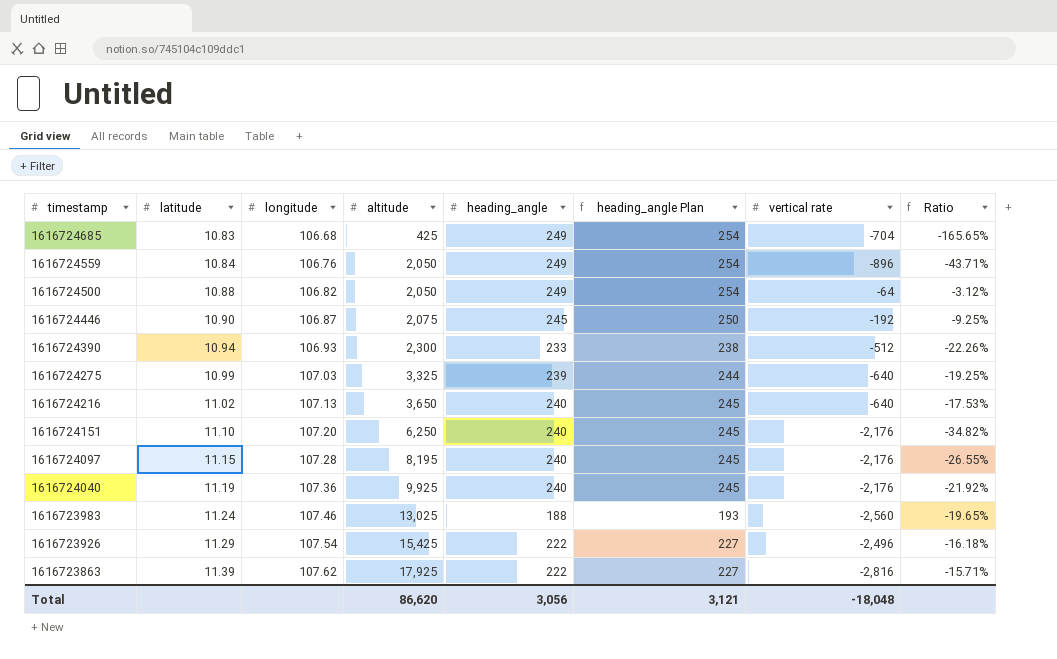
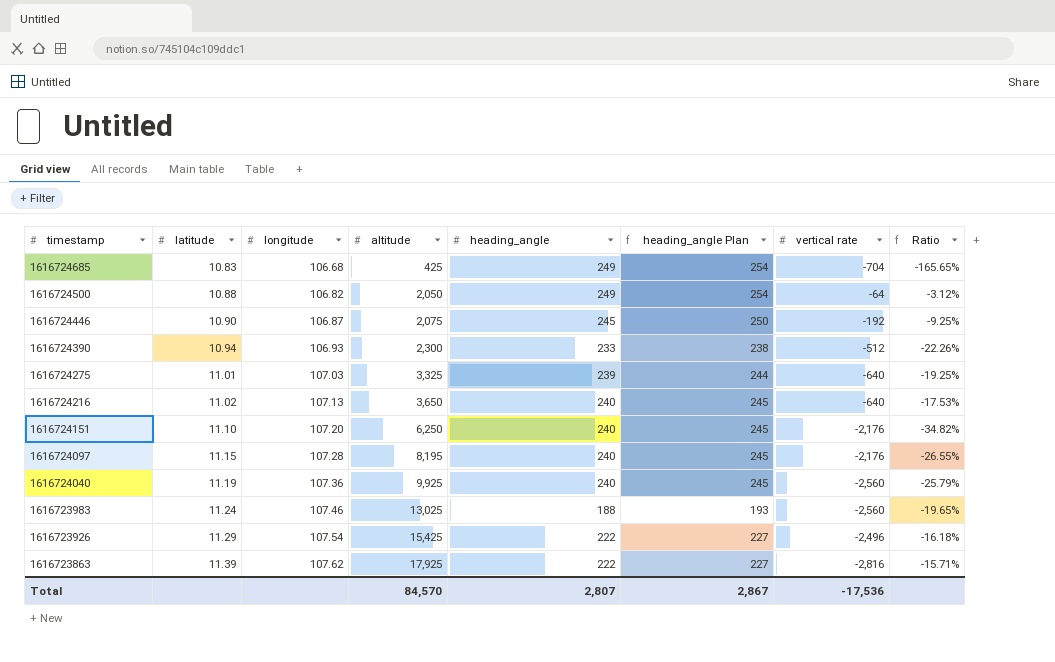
row 1616724559: 10.84 | 106.76 | 2,050 | 249 | 254 | -896 | -43.71% -> none
1616724275 | latitude: 10.99 -> 11.01
1616724040 | vertical rate: -2,176 -> -2,560
1616724040 | Ratio: -21.92% -> -25.79%
Total | altitude: 86,620 -> 84,570
Total | heading_angle: 3,056 -> 2,807
Total | heading_angle Plan: 3,121 -> 2,867
Total | vertical rate: -18,048 -> -17,536

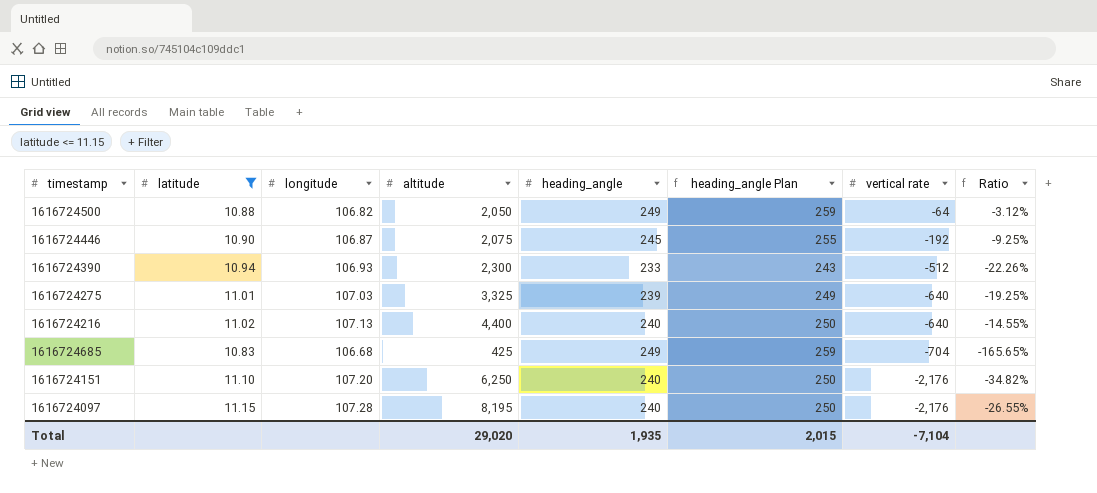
filter: none -> latitude <= 11.15
row order: timestamp descending -> vertical rate descending
column heading_angle Plan | formula: [heading_angle] + 5 -> [heading_angle] + 10
1616724216 | altitude: 3,650 -> 4,400
1616724216 | Ratio: -17.53% -> -14.55%
Total | altitude: 84,570 -> 29,020
Total | heading_angle: 2,807 -> 1,935
Total | heading_angle Plan: 2,867 -> 2,015
Total | vertical rate: -17,536 -> -7,104

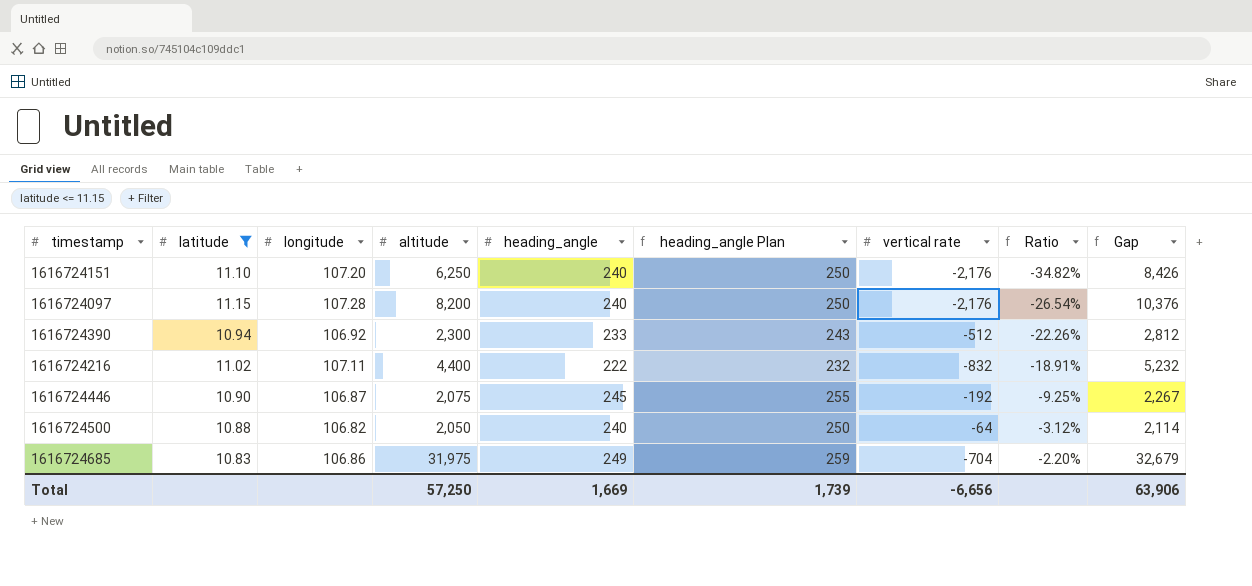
row order: vertical rate descending -> Ratio ascending
column Gap | formula: none -> [altitude] - [vertical rate]
row 1616724275: 11.01 | 107.03 | 3,325 | 239 | 249 | -640 | -19.25% -> none
1616724097 | altitude: 8,195 -> 8,200
1616724097 | Ratio: -26.55% -> -26.54%
1616724390 | longitude: 106.93 -> 106.92
1616724216 | longitude: 107.13 -> 107.11
1616724216 | heading_angle: 240 -> 222
1616724216 | heading_angle Plan: 250 -> 232
1616724216 | vertical rate: -640 -> -832
1616724216 | Ratio: -14.55% -> -18.91%
1616724500 | heading_angle: 249 -> 240
1616724500 | heading_angle Plan: 259 -> 250
1616724685 | longitude: 106.68 -> 106.86
1616724685 | altitude: 425 -> 31,975
1616724685 | Ratio: -165.65% -> -2.20%
Total | altitude: 29,020 -> 57,250
Total | heading_angle: 1,935 -> 1,669
Total | heading_angle Plan: 2,015 -> 1,739
Total | vertical rate: -7,104 -> -6,656

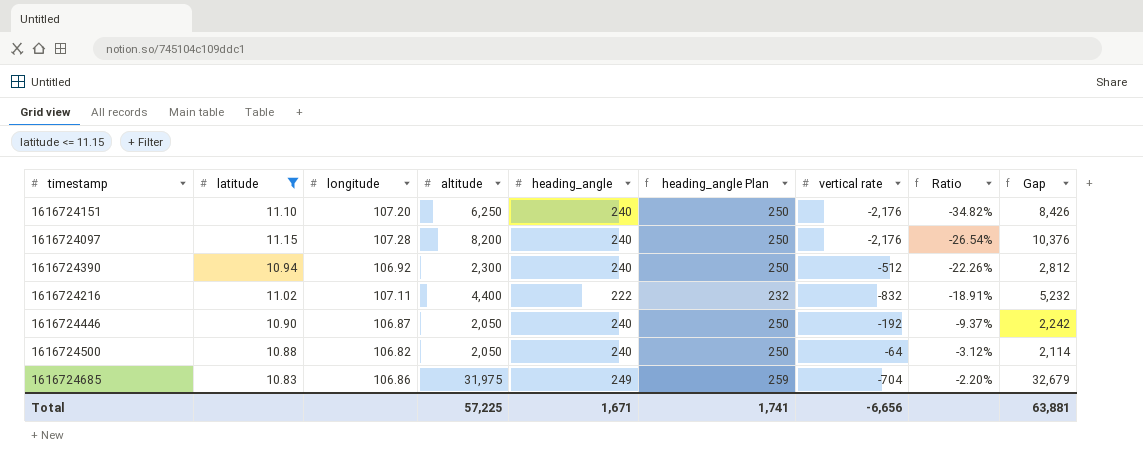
1616724390 | heading_angle: 233 -> 240
1616724390 | heading_angle Plan: 243 -> 250
1616724446 | altitude: 2,075 -> 2,050
1616724446 | heading_angle: 245 -> 240
1616724446 | heading_angle Plan: 255 -> 250
1616724446 | Ratio: -9.25% -> -9.37%
1616724446 | Gap: 2,267 -> 2,242
Total | altitude: 57,250 -> 57,225
Total | heading_angle: 1,669 -> 1,671
Total | heading_angle Plan: 1,739 -> 1,741
Total | Gap: 63,906 -> 63,881

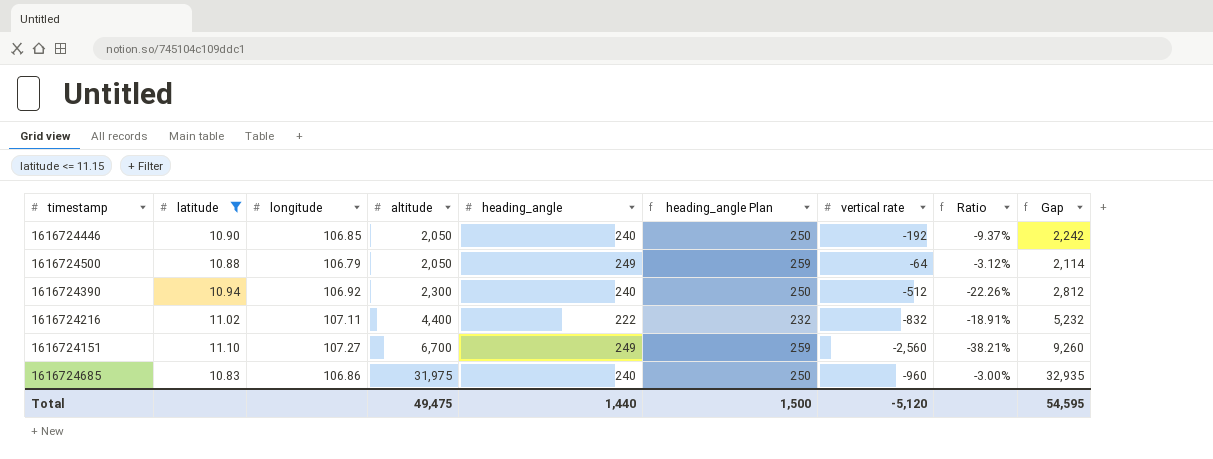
row order: Ratio ascending -> altitude ascending
row 1616724097: 11.15 | 107.28 | 8,200 | 240 | 250 | -2,176 | -26.54% | 10,376 -> none
1616724446 | longitude: 106.87 -> 106.85
1616724500 | longitude: 106.82 -> 106.79
1616724500 | heading_angle: 240 -> 249
1616724500 | heading_angle Plan: 250 -> 259
1616724151 | longitude: 107.20 -> 107.27
1616724151 | altitude: 6,250 -> 6,700
1616724151 | heading_angle: 240 -> 249
1616724151 | heading_angle Plan: 250 -> 259
1616724151 | vertical rate: -2,176 -> -2,560
1616724151 | Ratio: -34.82% -> -38.21%
1616724151 | Gap: 8,426 -> 9,260
1616724685 | heading_angle: 249 -> 240
1616724685 | heading_angle Plan: 259 -> 250
1616724685 | vertical rate: -704 -> -960
1616724685 | Ratio: -2.20% -> -3.00%
1616724685 | Gap: 32,679 -> 32,935
Total | altitude: 57,225 -> 49,475
Total | heading_angle: 1,671 -> 1,440
Total | heading_angle Plan: 1,741 -> 1,500
Total | vertical rate: -6,656 -> -5,120
Total | Gap: 63,881 -> 54,595

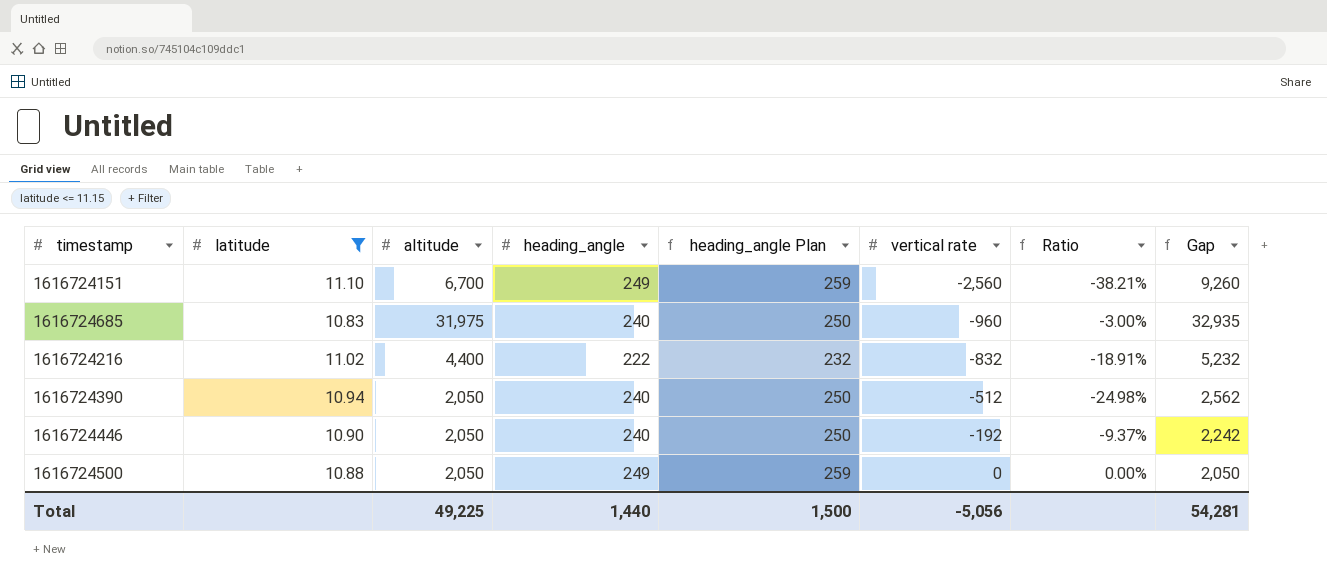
row order: altitude ascending -> vertical rate ascending
column longitude | position: 3 -> none
1616724390 | altitude: 2,300 -> 2,050
1616724390 | Ratio: -22.26% -> -24.98%
1616724390 | Gap: 2,812 -> 2,562
1616724500 | vertical rate: -64 -> 0
1616724500 | Ratio: -3.12% -> 0.00%
1616724500 | Gap: 2,114 -> 2,050
Total | altitude: 49,475 -> 49,225
Total | vertical rate: -5,120 -> -5,056
Total | Gap: 54,595 -> 54,281

